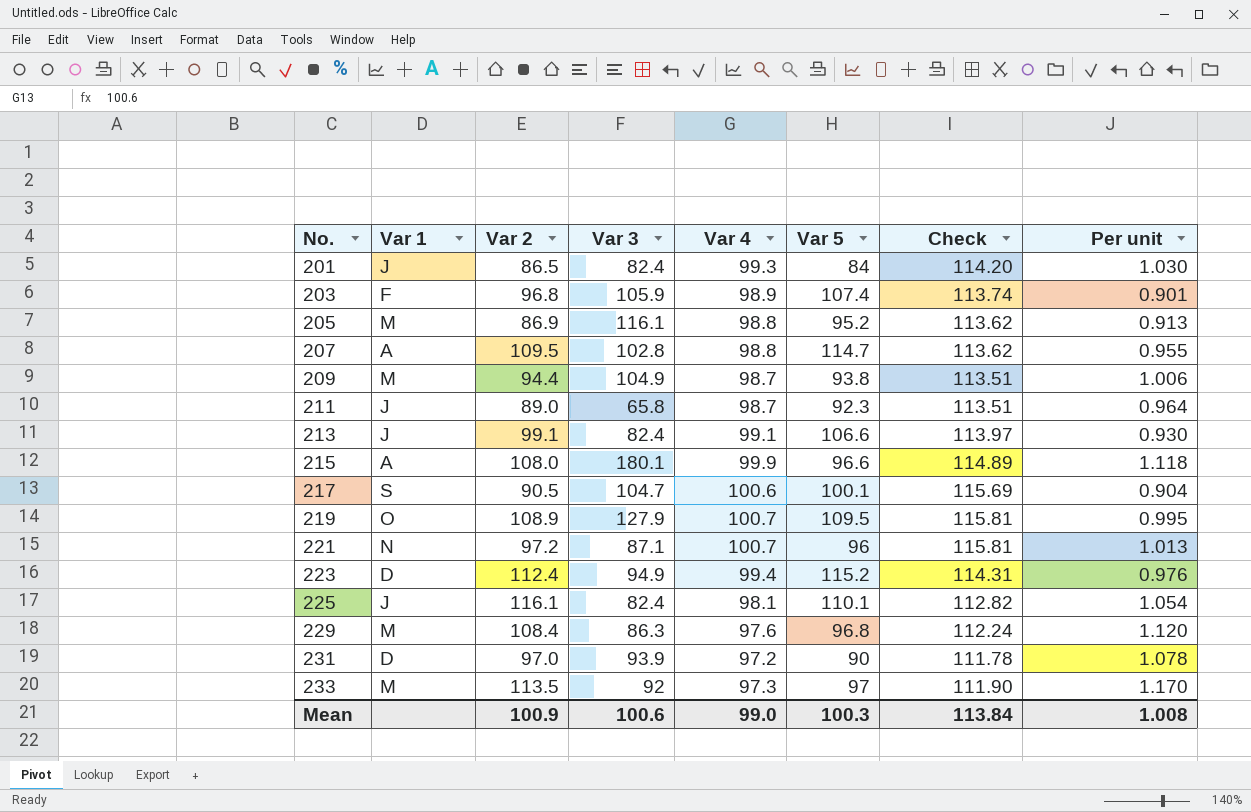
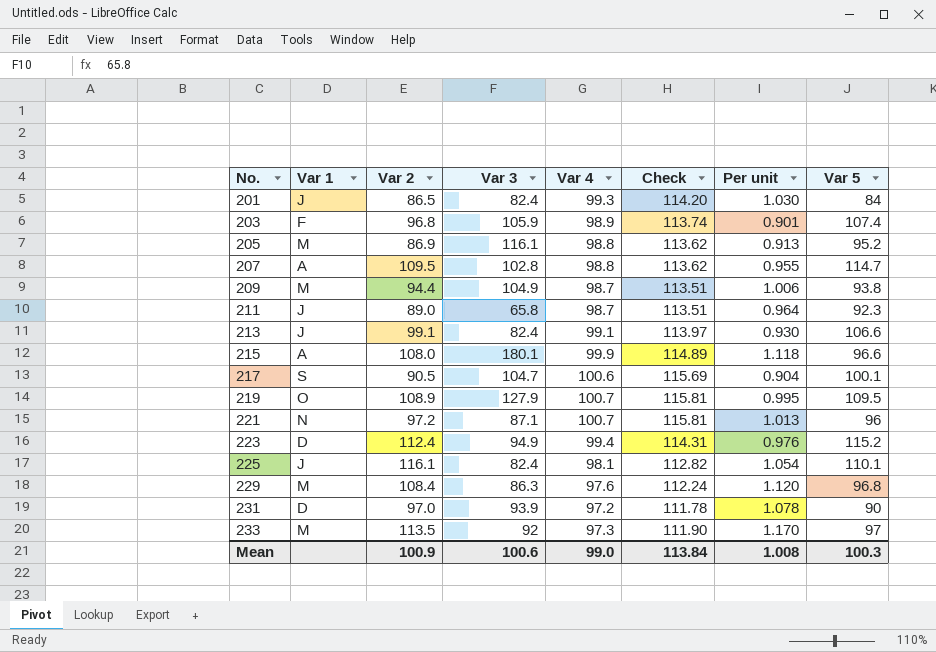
column Var 5 | position: 6 -> 8

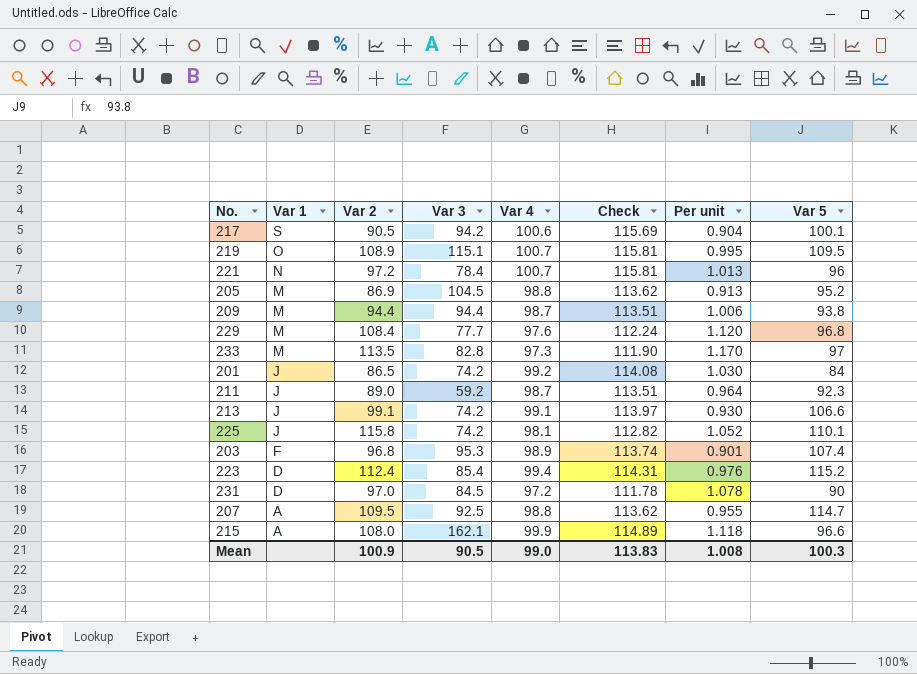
row order: No. ascending -> Var 1 descending
217 | Var 3: 104.7 -> 94.2
219 | Var 3: 127.9 -> 115.1
221 | Var 3: 87.1 -> 78.4
205 | Var 3: 116.1 -> 104.5
209 | Var 3: 104.9 -> 94.4
229 | Var 3: 86.3 -> 77.7
233 | Var 3: 92 -> 82.8
201 | Var 3: 82.4 -> 74.2
201 | Var 4: 99.3 -> 99.2
201 | Check: 114.20 -> 114.08
211 | Var 3: 65.8 -> 59.2
213 | Var 3: 82.4 -> 74.2
225 | Var 2: 116.1 -> 115.8
225 | Var 3: 82.4 -> 74.2
225 | Per unit: 1.054 -> 1.052
203 | Var 3: 105.9 -> 95.3
223 | Var 3: 94.9 -> 85.4
231 | Var 3: 93.9 -> 84.5
207 | Var 3: 102.8 -> 92.5
215 | Var 3: 180.1 -> 162.1
Mean | Var 3: 100.6 -> 90.5
Mean | Check: 113.84 -> 113.83

